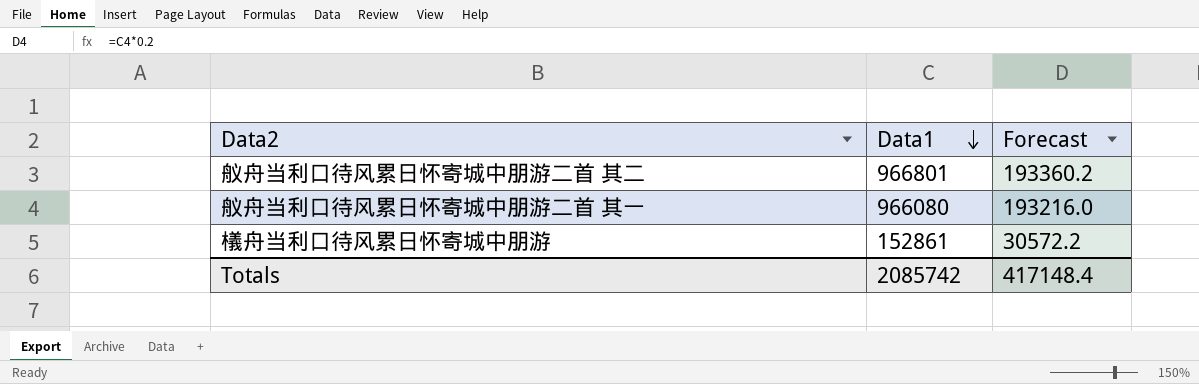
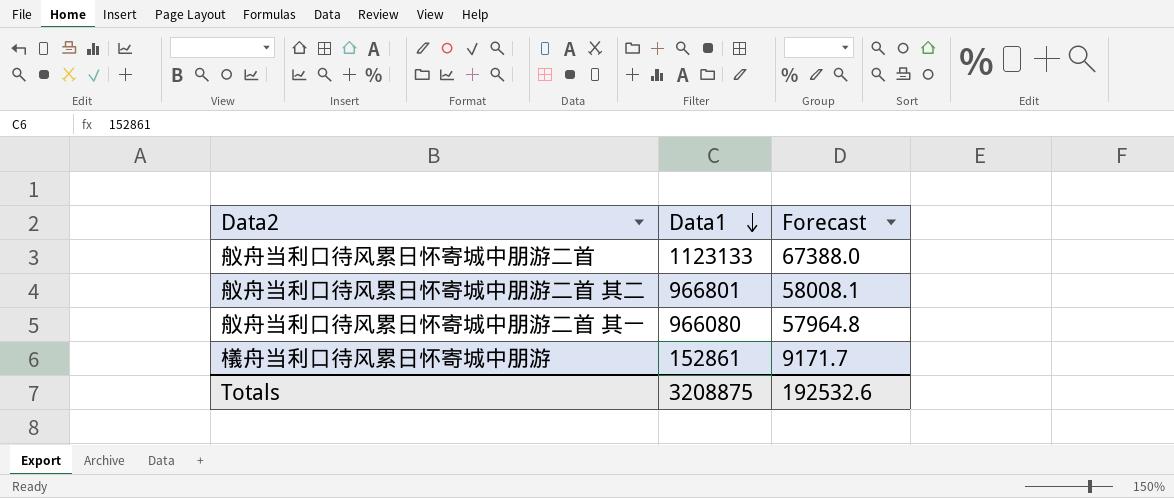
column Forecast | formula: [Data1] * 0.2 -> [Data1] * 0.06
row 舣舟当利口待风累日怀寄城中朋游二首: none -> 1123133 | 67388.0
Totals | Data1: 2085742 -> 3208875
Totals | Forecast: 417148.4 -> 192532.6

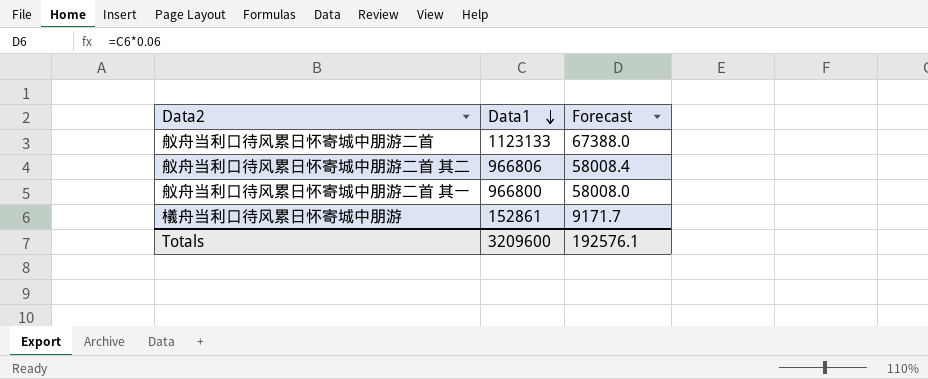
舣舟当利口待风累日怀寄城中朋游二首 其二 | Data1: 966801 -> 966806
舣舟当利口待风累日怀寄城中朋游二首 其二 | Forecast: 58008.1 -> 58008.4
舣舟当利口待风累日怀寄城中朋游二首 其一 | Data1: 966080 -> 966800
舣舟当利口待风累日怀寄城中朋游二首 其一 | Forecast: 57964.8 -> 58008.0
Totals | Data1: 3208875 -> 3209600
Totals | Forecast: 192532.6 -> 192576.1

